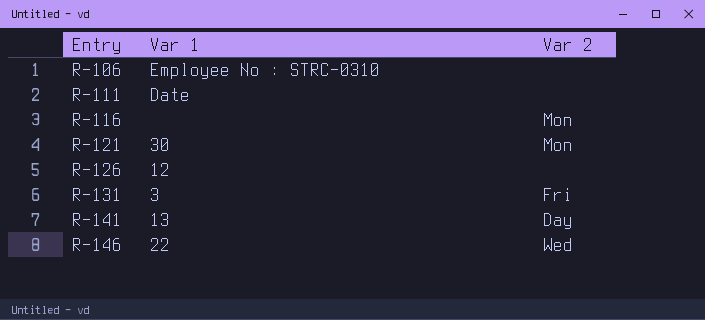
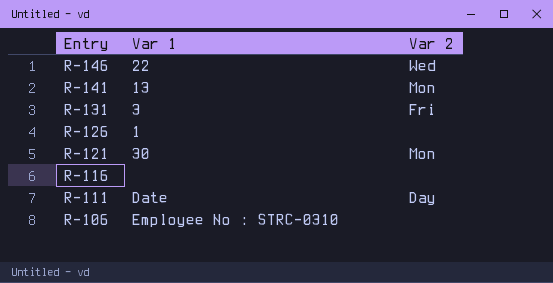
row order: Entry ascending -> Entry descending
R-141 | Var 2: Day -> Mon
R-126 | Var 1: 12 -> 1
R-116 | Var 2: Mon -> none
R-111 | Var 2: none -> Day

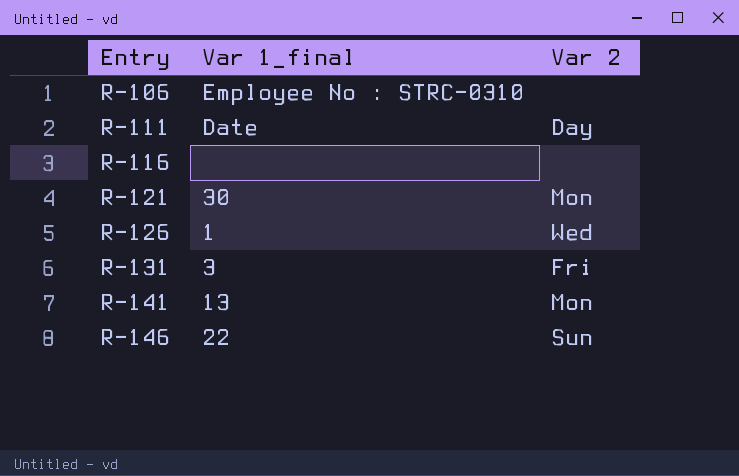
row order: Entry descending -> Entry ascending
column name: Var 1 -> Var 1_final
R-126 | Var 2: none -> Wed
R-146 | Var 2: Wed -> Sun

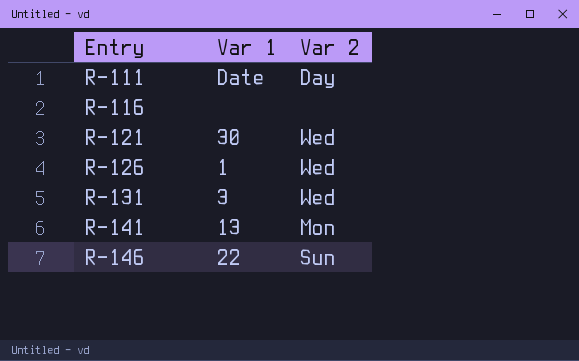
column name: Var 1_final -> Var 1
row R-106: Employee No : STRC-0310 | none -> none
R-121 | Var 2: Mon -> Wed
R-131 | Var 2: Fri -> Wed

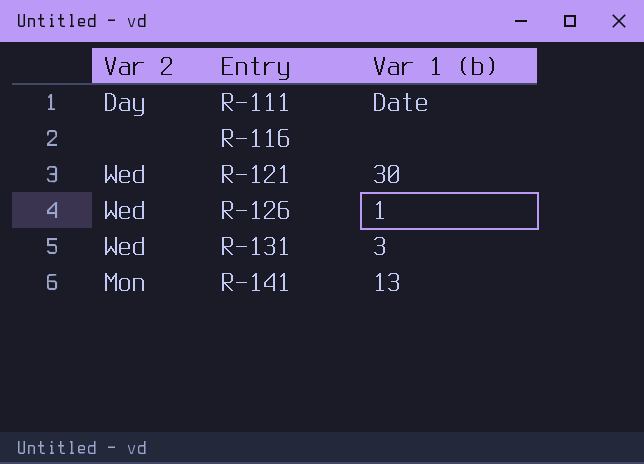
column Var 2 | position: 3 -> 1
column name: Var 1 -> Var 1 (b)
row R-146: 22 | Sun -> none

